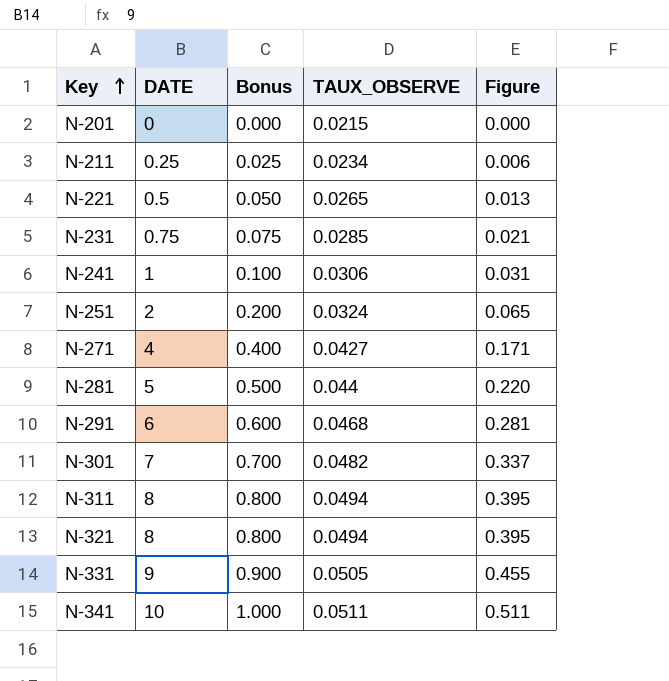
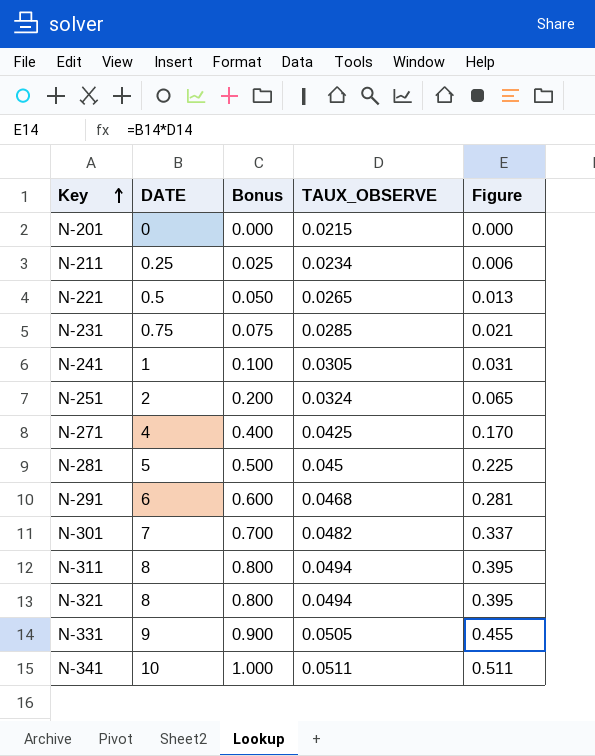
N-241 | TAUX_OBSERVE: 0.0306 -> 0.0305
N-271 | TAUX_OBSERVE: 0.0427 -> 0.0425
N-271 | Figure: 0.171 -> 0.170
N-281 | TAUX_OBSERVE: 0.044 -> 0.045
N-281 | Figure: 0.220 -> 0.225

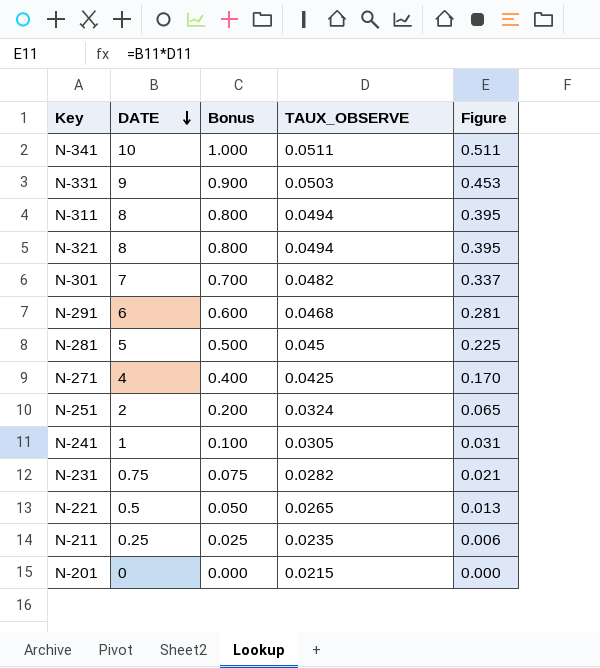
row order: Key ascending -> DATE descending
N-331 | TAUX_OBSERVE: 0.0505 -> 0.0503
N-331 | Figure: 0.455 -> 0.453
N-231 | TAUX_OBSERVE: 0.0285 -> 0.0282
N-211 | TAUX_OBSERVE: 0.0234 -> 0.0235

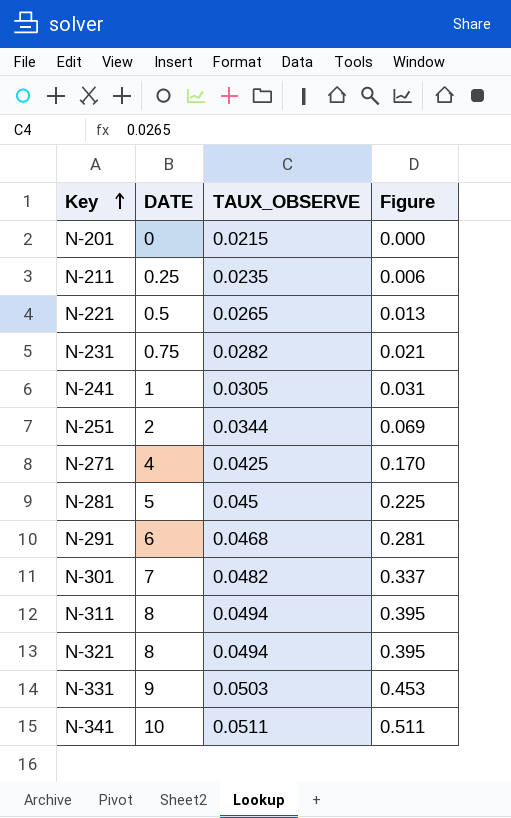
row order: DATE descending -> Key ascending
column Bonus | formula: [DATE] * 0.1 -> none
N-251 | TAUX_OBSERVE: 0.0324 -> 0.0344
N-251 | Figure: 0.065 -> 0.069

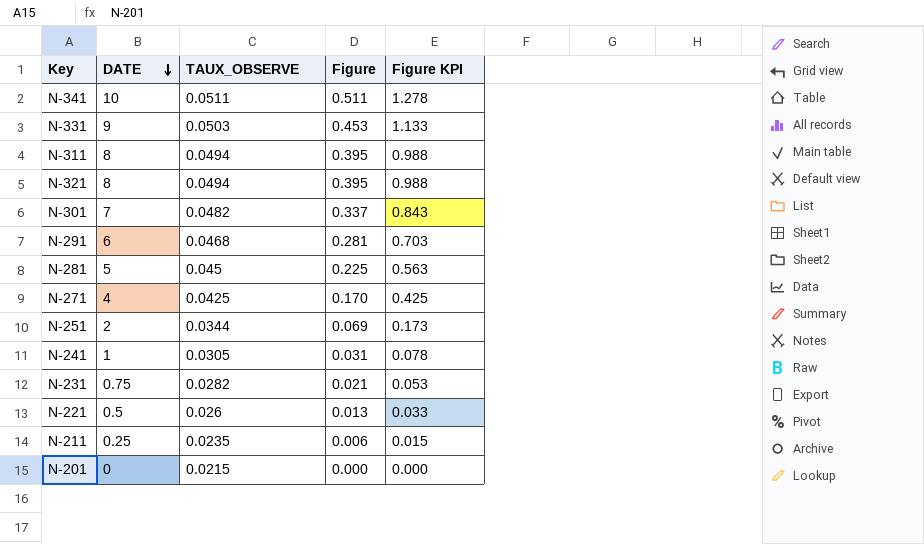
row order: Key ascending -> DATE descending
column Figure KPI | formula: none -> [Figure] * 2.5
N-221 | TAUX_OBSERVE: 0.0265 -> 0.026

